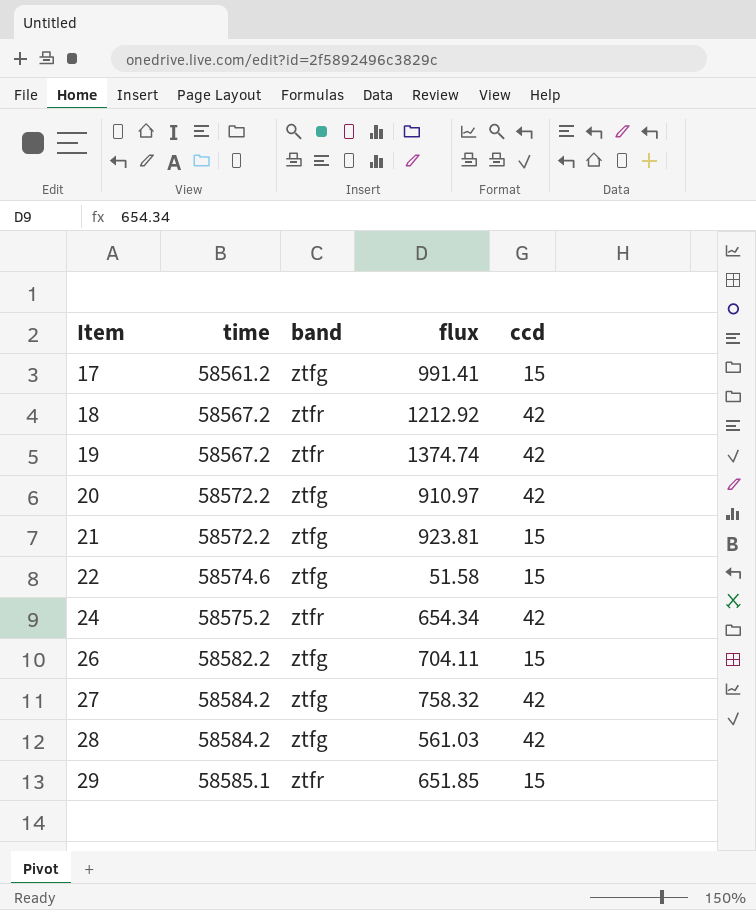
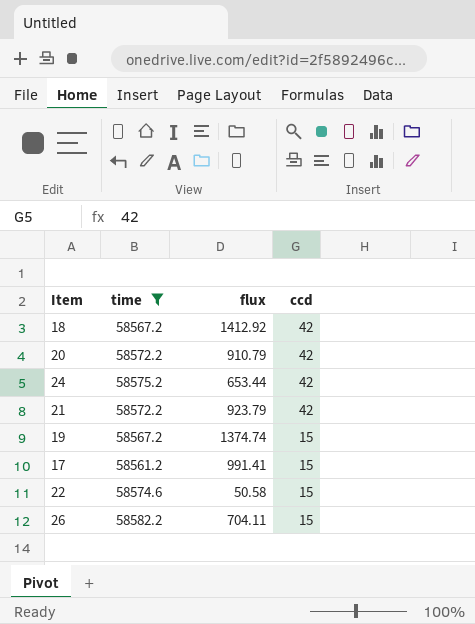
filter: none -> time <= 58582.2
row order: Item ascending -> ccd descending
column band | position: 3 -> none
18 | flux: 1212.92 -> 1412.92
20 | flux: 910.97 -> 910.79
24 | flux: 654.34 -> 653.44
21 | flux: 923.81 -> 923.79
21 | ccd: 15 -> 42
19 | ccd: 42 -> 15
22 | flux: 51.58 -> 50.58

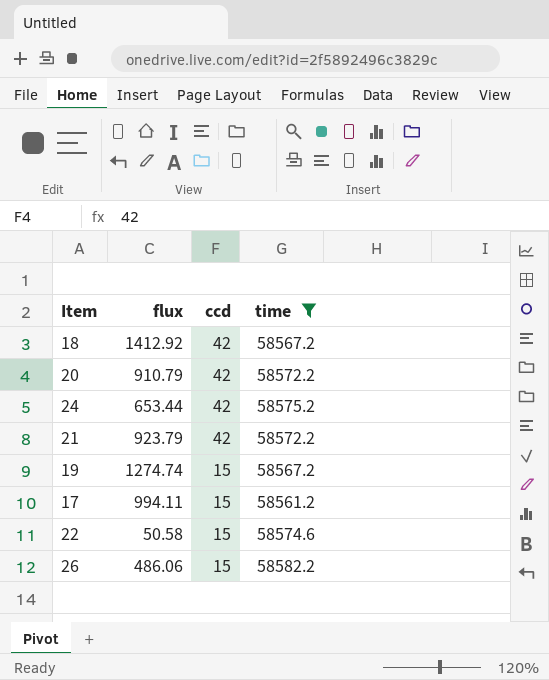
column time | position: 2 -> 4
19 | flux: 1374.74 -> 1274.74
17 | flux: 991.41 -> 994.11
26 | flux: 704.11 -> 486.06

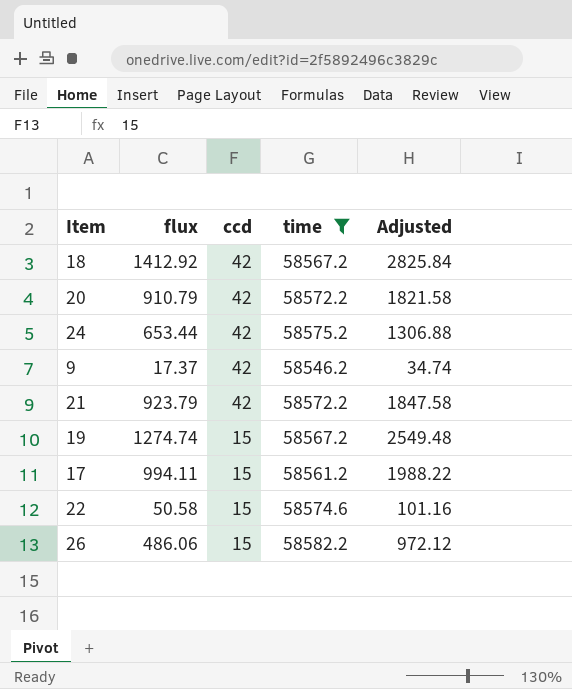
column Adjusted | formula: none -> [flux] * 2
row 9: none -> 17.37 | 42 | 58546.2 | 34.74

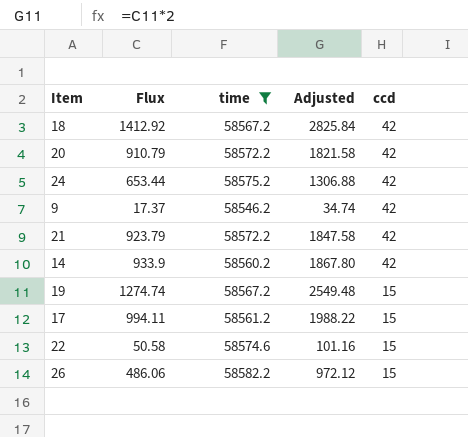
column name: flux -> Flux
column ccd | position: 3 -> 5
row 14: none -> 933.9 | 58560.2 | 1867.80 | 42

